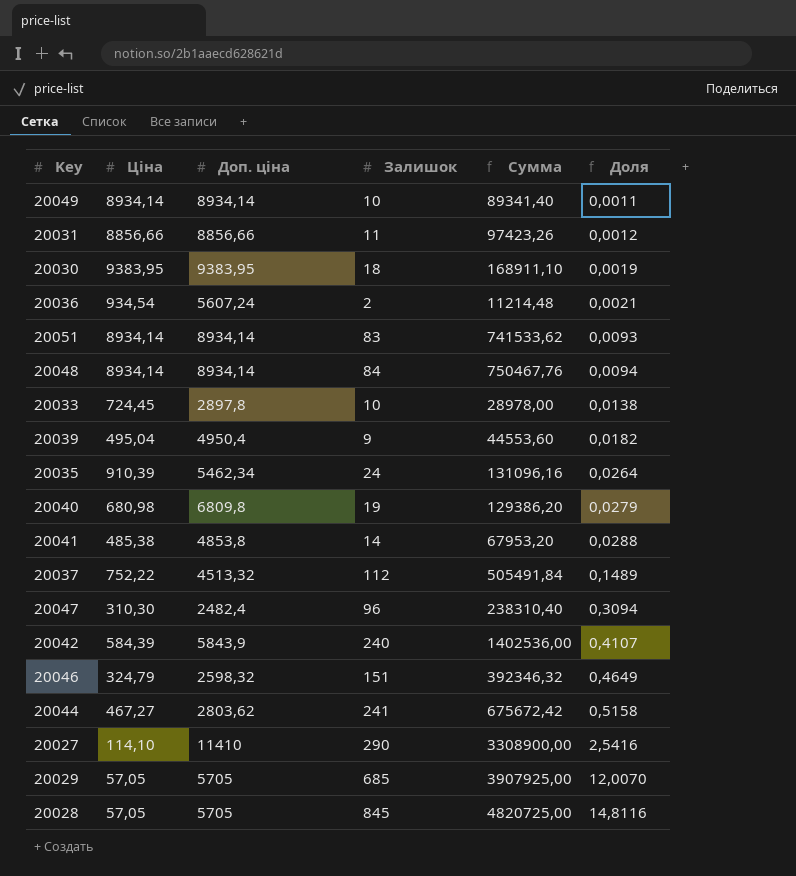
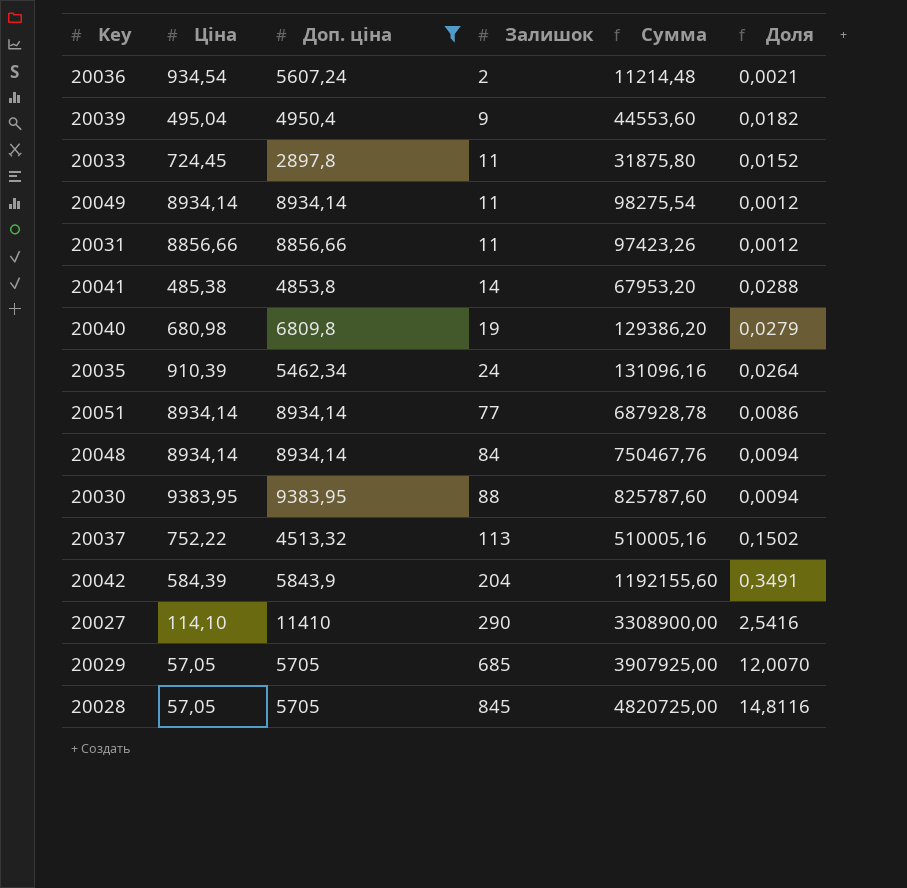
filter: none -> Доп. ціна >= 2897,8
row order: Доля ascending -> Залишок ascending
20033 | Залишок: 10 -> 11
20033 | Сумма: 28978,00 -> 31875,80
20033 | Доля: 0,0138 -> 0,0152
20049 | Залишок: 10 -> 11
20049 | Сумма: 89341,40 -> 98275,54
20049 | Доля: 0,0011 -> 0,0012
20051 | Залишок: 83 -> 77
20051 | Сумма: 741533,62 -> 687928,78
20051 | Доля: 0,0093 -> 0,0086
20030 | Залишок: 18 -> 88
20030 | Сумма: 168911,10 -> 825787,60
20030 | Доля: 0,0019 -> 0,0094
20037 | Залишок: 112 -> 113
20037 | Сумма: 505491,84 -> 510005,16
20037 | Доля: 0,1489 -> 0,1502
20042 | Залишок: 240 -> 204
20042 | Сумма: 1402536,00 -> 1192155,60
20042 | Доля: 0,4107 -> 0,3491

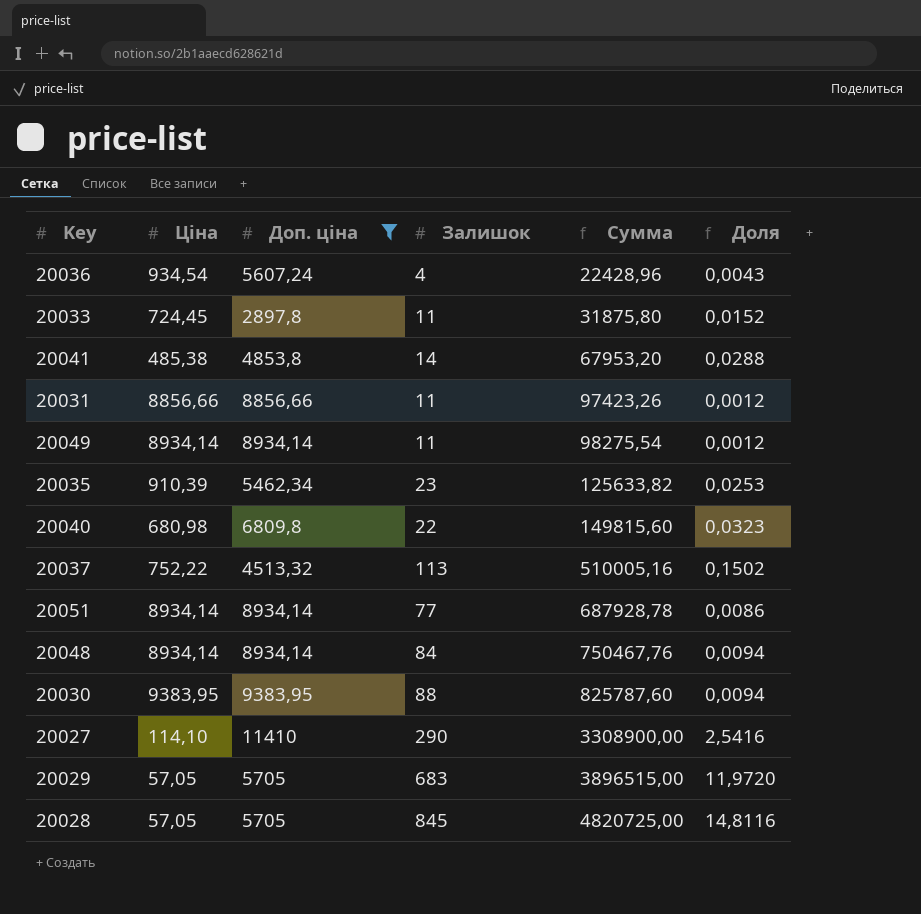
row order: Залишок ascending -> Сумма ascending
row 20039: 495,04 | 4950,4 | 9 | 44553,60 | 0,0182 -> none
row 20042: 584,39 | 5843,9 | 204 | 1192155,60 | 0,3491 -> none
20036 | Залишок: 2 -> 4
20036 | Сумма: 11214,48 -> 22428,96
20036 | Доля: 0,0021 -> 0,0043
20035 | Залишок: 24 -> 23
20035 | Сумма: 131096,16 -> 125633,82
20035 | Доля: 0,0264 -> 0,0253
20040 | Залишок: 19 -> 22
20040 | Сумма: 129386,20 -> 149815,60
20040 | Доля: 0,0279 -> 0,0323
20029 | Залишок: 685 -> 683
20029 | Сумма: 3907925,00 -> 3896515,00
20029 | Доля: 12,0070 -> 11,9720

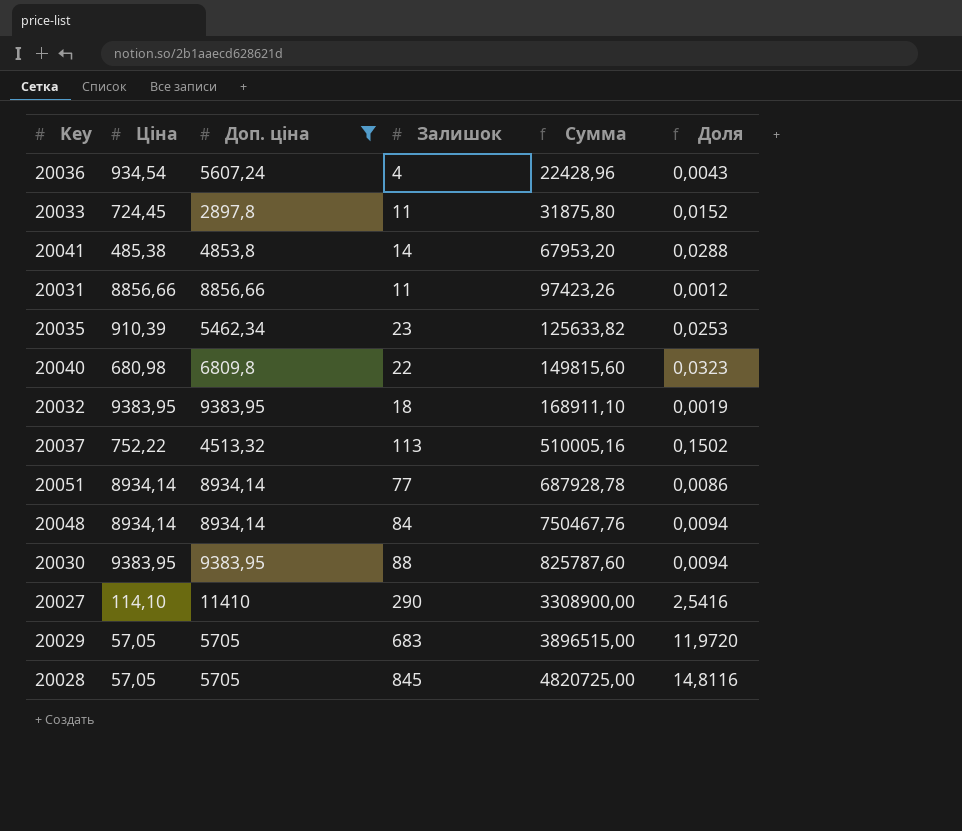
row 20049: 8934,14 | 8934,14 | 11 | 98275,54 | 0,0012 -> none
row 20032: none -> 9383,95 | 9383,95 | 18 | 168911,10 | 0,0019

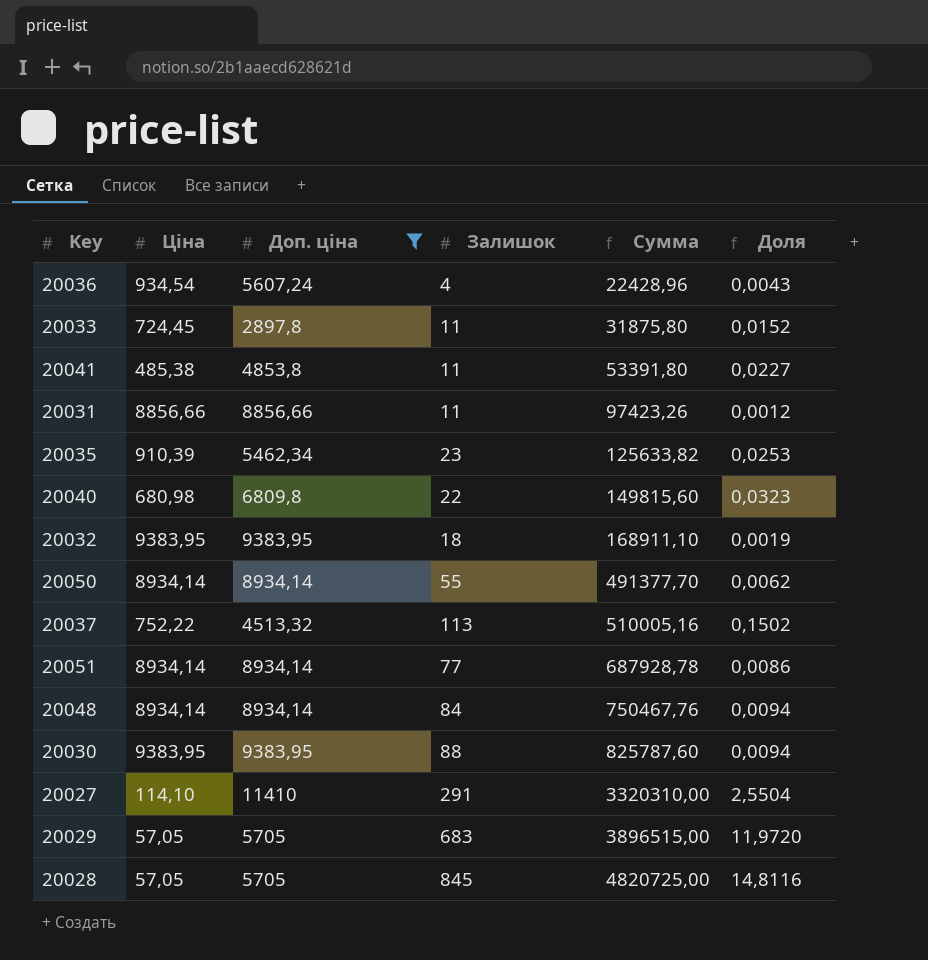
20041 | Залишок: 14 -> 11
20041 | Сумма: 67953,20 -> 53391,80
20041 | Доля: 0,0288 -> 0,0227
row 20050: none -> 8934,14 | 8934,14 | 55 | 491377,70 | 0,0062
20027 | Залишок: 290 -> 291
20027 | Сумма: 3308900,00 -> 3320310,00
20027 | Доля: 2,5416 -> 2,5504

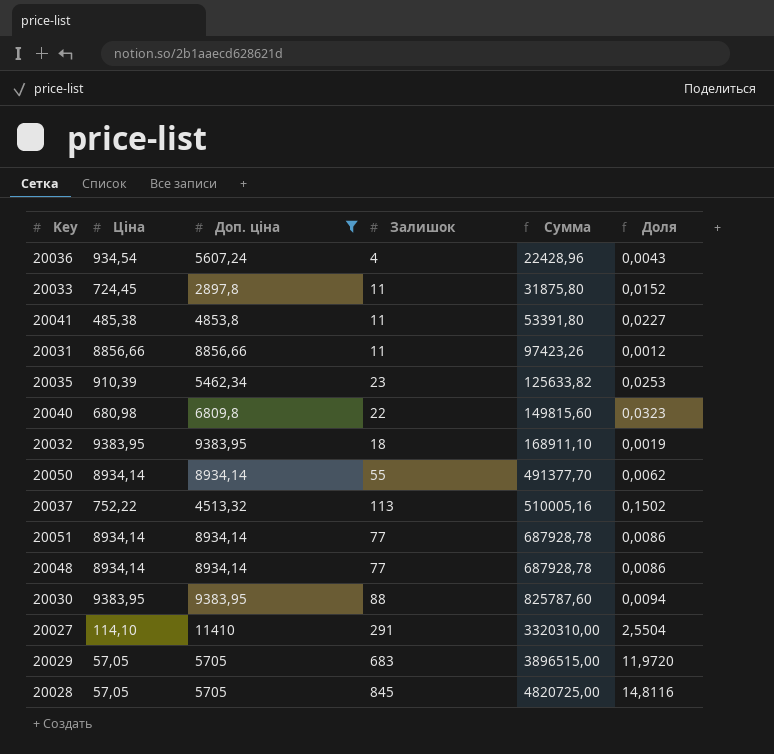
20048 | Залишок: 84 -> 77
20048 | Сумма: 750467,76 -> 687928,78
20048 | Доля: 0,0094 -> 0,0086

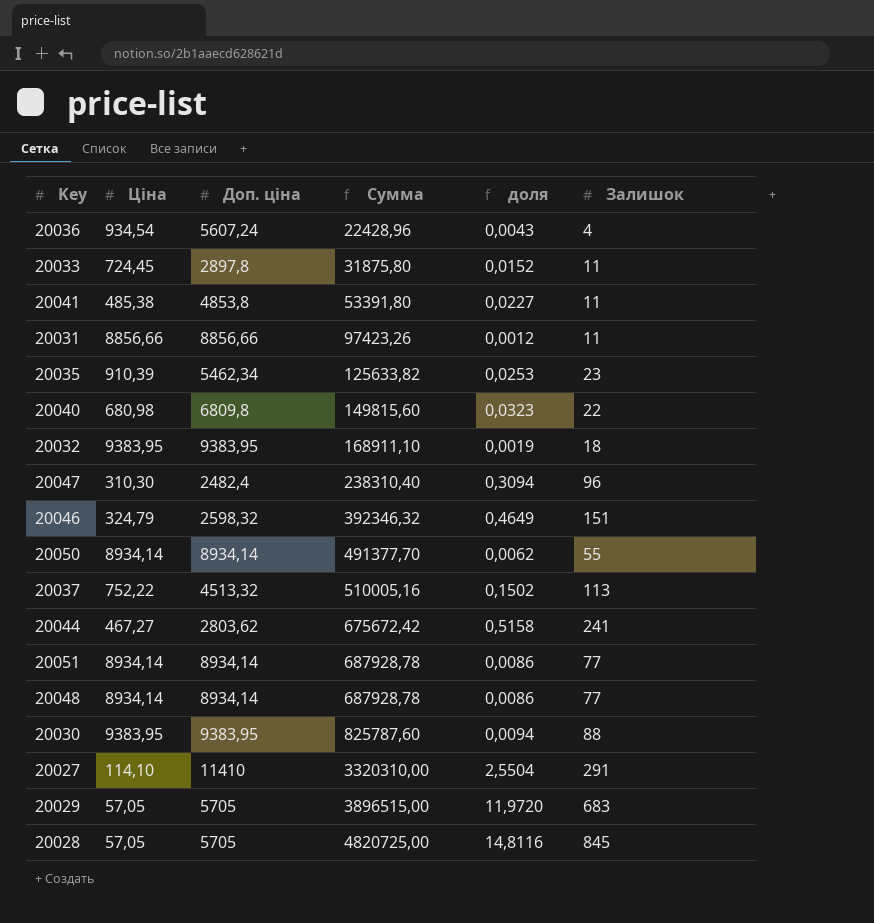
filter: Доп. ціна >= 2897,8 -> none
column name: Доля -> доля
column Залишок | position: 4 -> 6

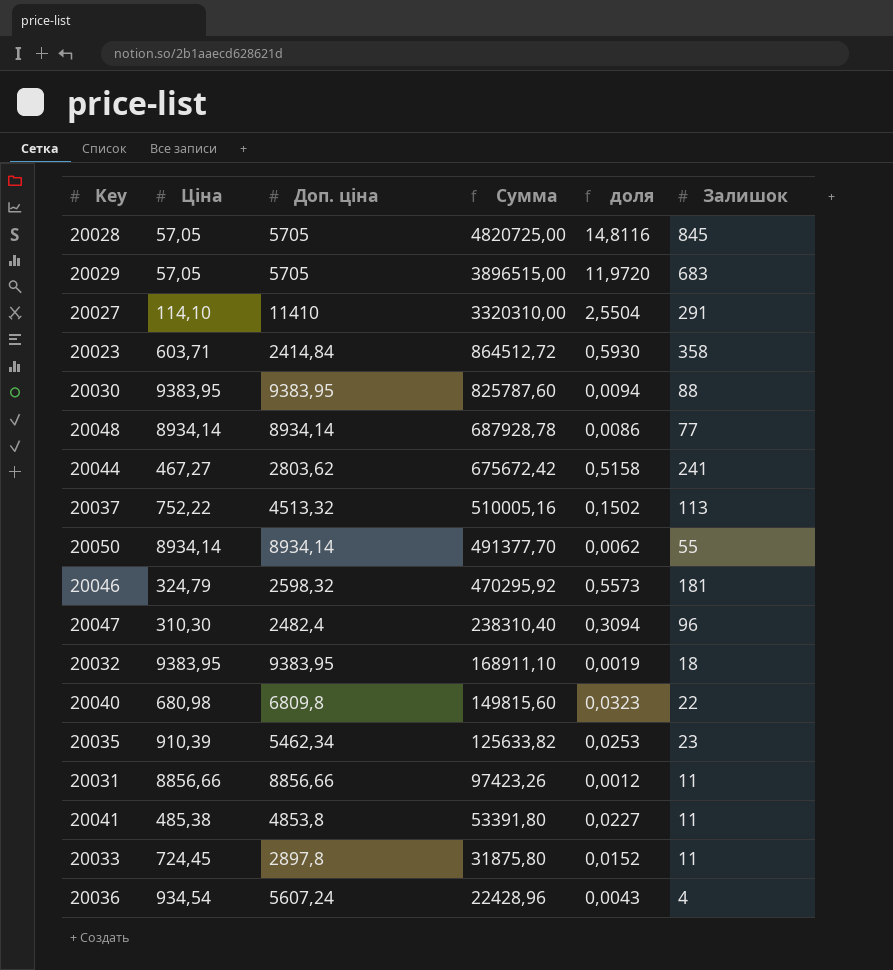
row order: Сумма ascending -> Сумма descending
row 20051: 8934,14 | 8934,14 | 687928,78 | 0,0086 | 77 -> none
row 20023: none -> 603,71 | 2414,84 | 864512,72 | 0,5930 | 358
20046 | Сумма: 392346,32 -> 470295,92
20046 | доля: 0,4649 -> 0,5573
20046 | Залишок: 151 -> 181

